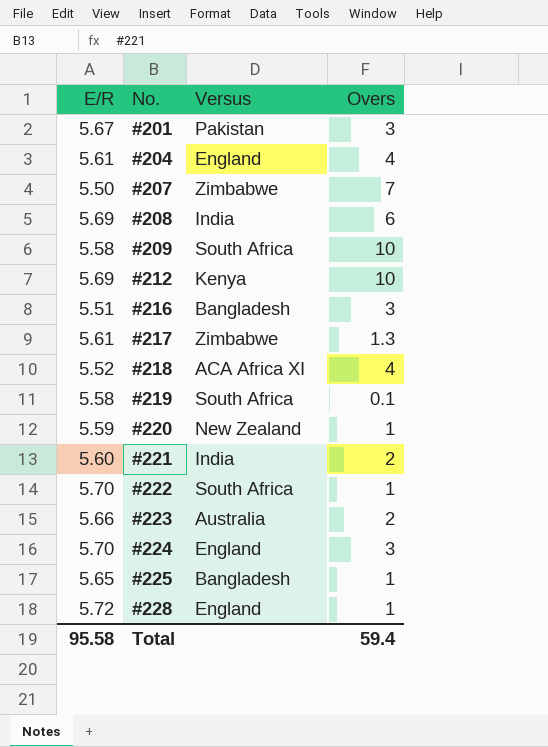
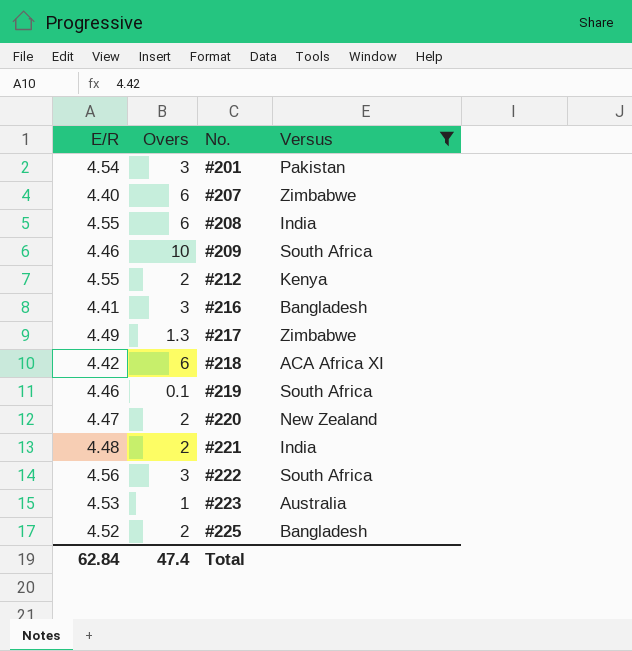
filter: none -> Versus != England
column Overs | position: 4 -> 2
#201 | E/R: 5.67 -> 4.54
#207 | E/R: 5.50 -> 4.40
#207 | Overs: 7 -> 6
#208 | E/R: 5.69 -> 4.55
#209 | E/R: 5.58 -> 4.46
#212 | E/R: 5.69 -> 4.55
#212 | Overs: 10 -> 2
#216 | E/R: 5.51 -> 4.41
#217 | E/R: 5.61 -> 4.49
#218 | E/R: 5.52 -> 4.42
#218 | Overs: 4 -> 6
#219 | E/R: 5.58 -> 4.46
#220 | E/R: 5.59 -> 4.47
#220 | Overs: 1 -> 2
#221 | E/R: 5.60 -> 4.48
#222 | E/R: 5.70 -> 4.56
#222 | Overs: 1 -> 3
#223 | E/R: 5.66 -> 4.53
#223 | Overs: 2 -> 1
#225 | E/R: 5.65 -> 4.52
#225 | Overs: 1 -> 2
Total | E/R: 95.58 -> 62.84
Total | Overs: 59.4 -> 47.4

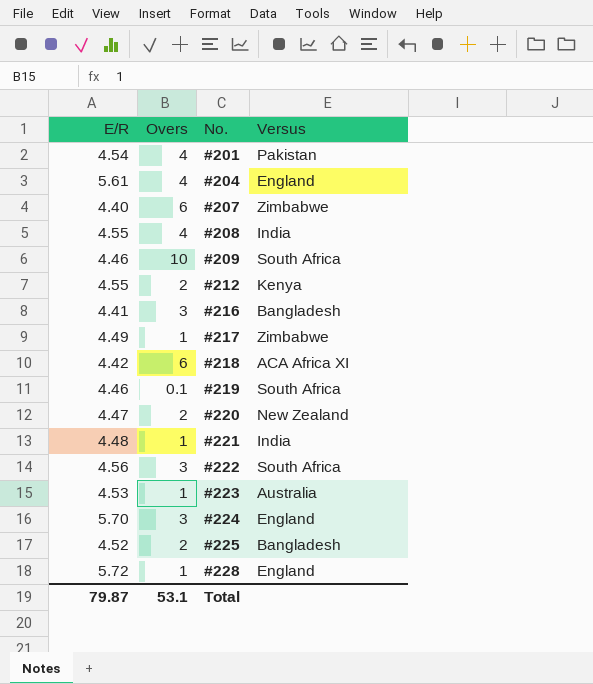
filter: Versus != England -> none
#201 | Overs: 3 -> 4
#208 | Overs: 6 -> 4
#217 | Overs: 1.3 -> 1
#221 | Overs: 2 -> 1
Total | E/R: 62.84 -> 79.87
Total | Overs: 47.4 -> 53.1

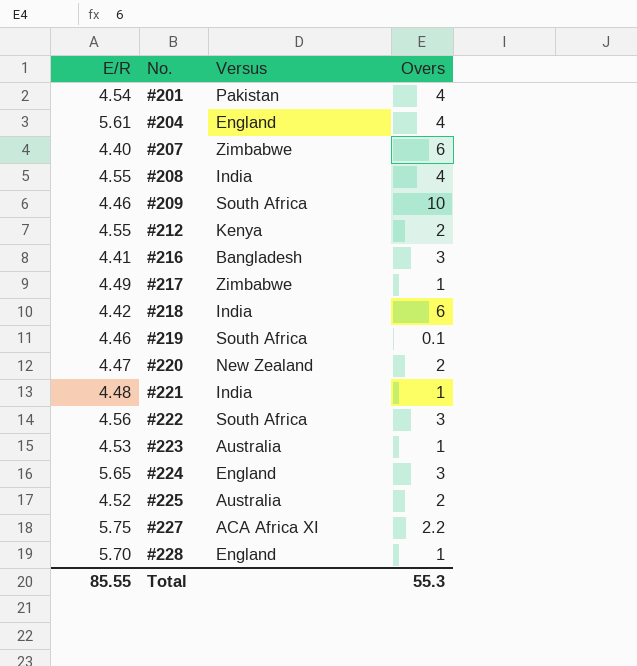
column Overs | position: 2 -> 4
#218 | Versus: ACA Africa XI -> India
#224 | E/R: 5.70 -> 5.65
#225 | Versus: Bangladesh -> Australia
row #227: none -> 5.75 | ACA Africa XI | 2.2
#228 | E/R: 5.72 -> 5.70
Total | E/R: 79.87 -> 85.55
Total | Overs: 53.1 -> 55.3

